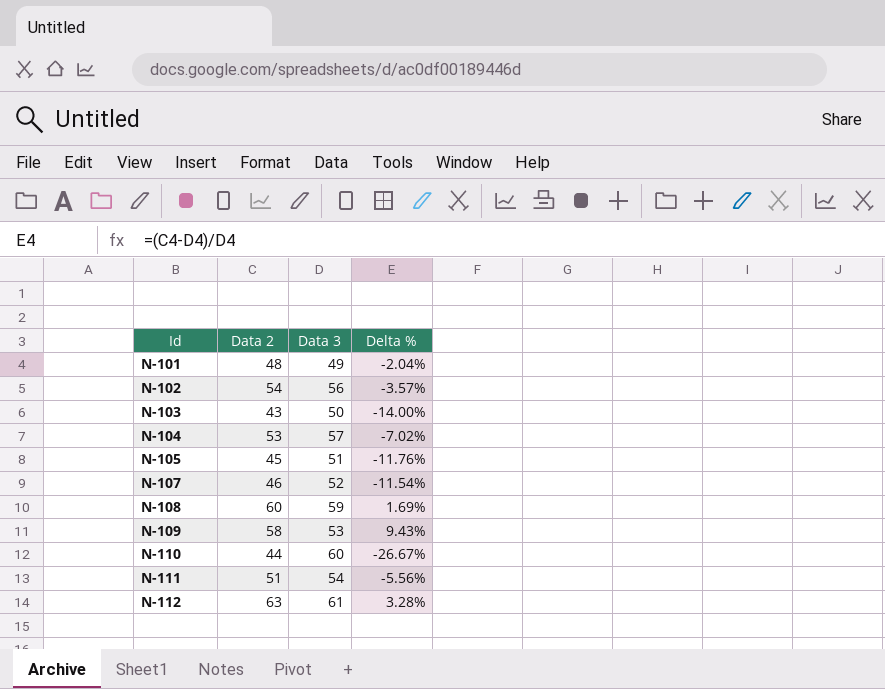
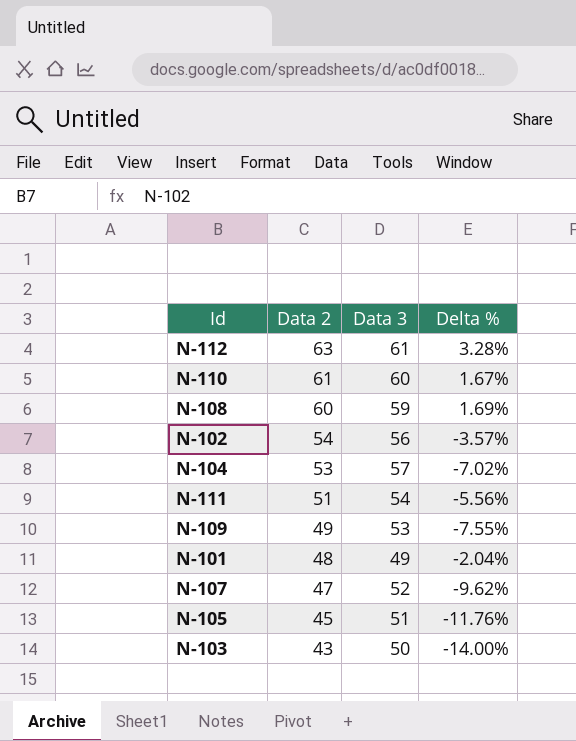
row order: Id ascending -> Data 2 descending
N-110 | Data 2: 44 -> 61
N-110 | Delta %: -26.67% -> 1.67%
N-109 | Data 2: 58 -> 49
N-109 | Delta %: 9.43% -> -7.55%
N-107 | Data 2: 46 -> 47
N-107 | Delta %: -11.54% -> -9.62%

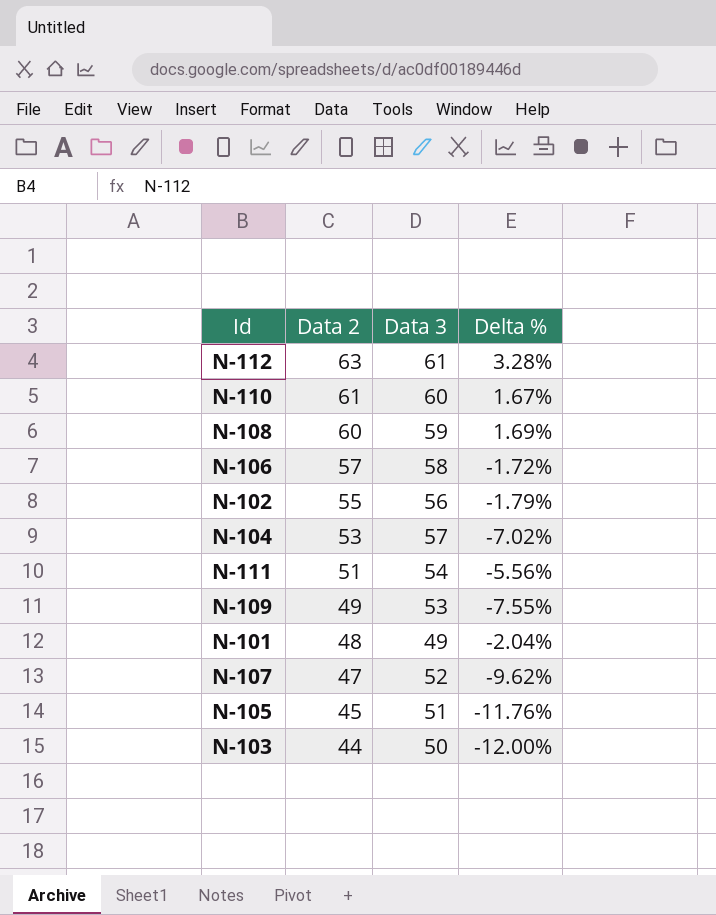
row N-106: none -> 57 | 58 | -1.72%
N-102 | Data 2: 54 -> 55
N-102 | Delta %: -3.57% -> -1.79%
N-103 | Data 2: 43 -> 44
N-103 | Delta %: -14.00% -> -12.00%

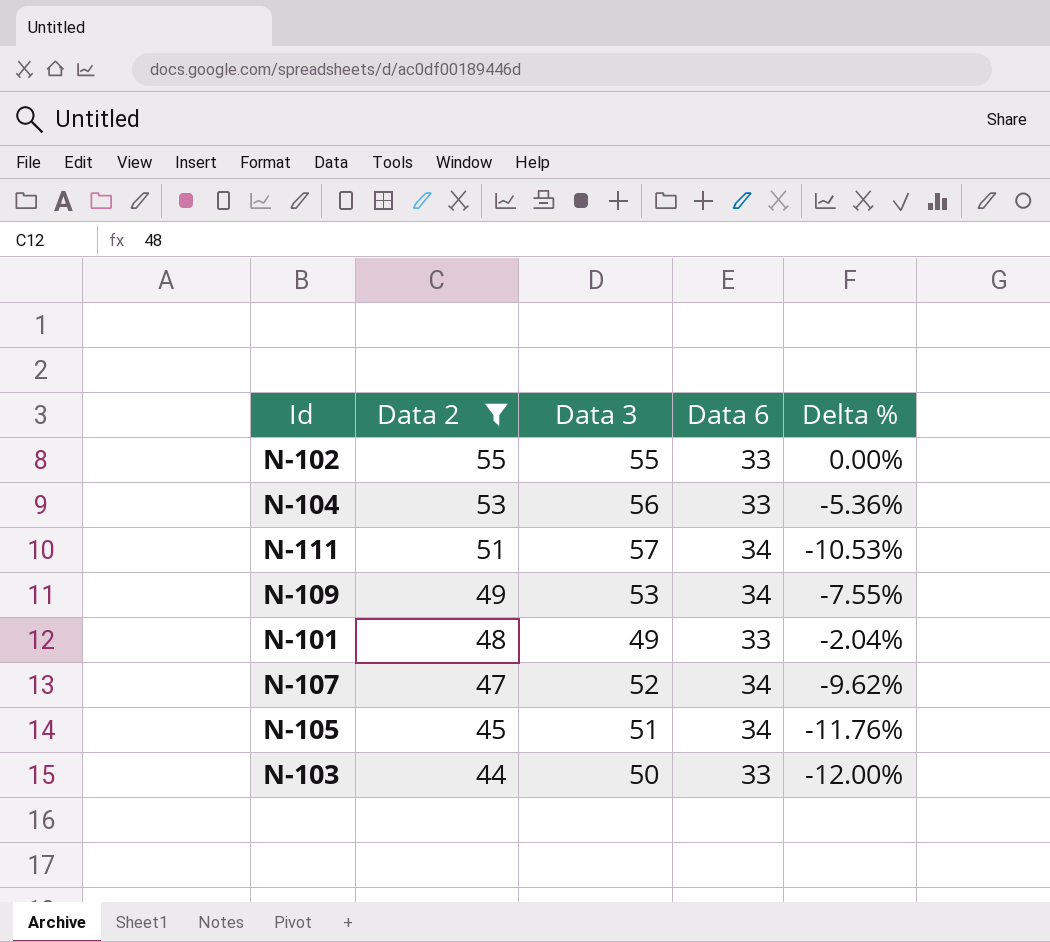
filter: none -> Data 2 <= 55
column Data 6 | position: none -> 4
N-102 | Data 3: 56 -> 55
N-102 | Delta %: -1.79% -> 0.00%
N-104 | Data 3: 57 -> 56
N-104 | Delta %: -7.02% -> -5.36%
N-111 | Data 3: 54 -> 57
N-111 | Delta %: -5.56% -> -10.53%

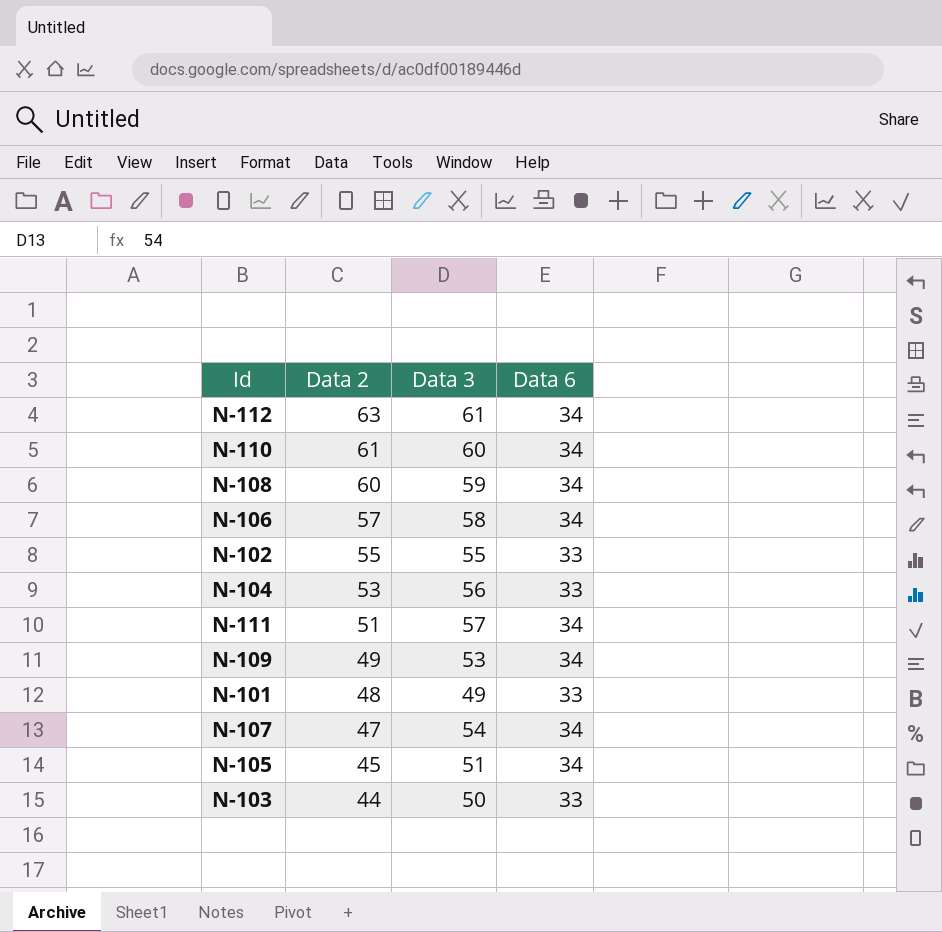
filter: Data 2 <= 55 -> none
column Delta % | formula: ([Data 2] - [Data 3]) / [Data 3] -> none
N-107 | Data 3: 52 -> 54

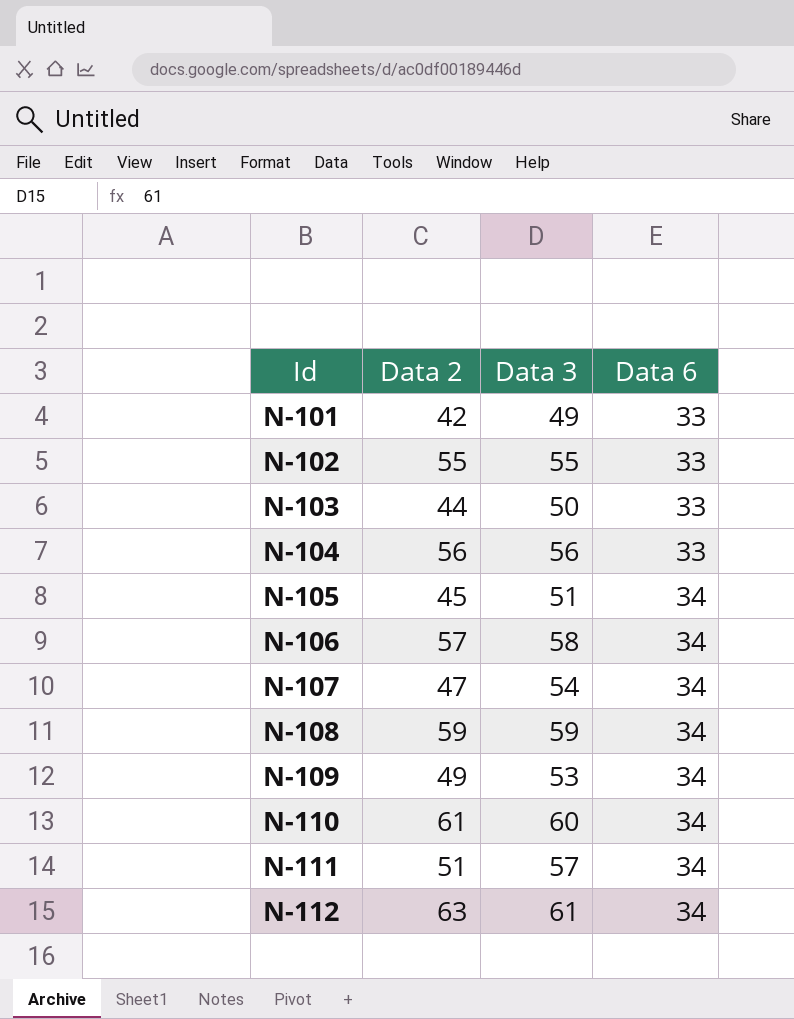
row order: Data 2 descending -> Id ascending
N-101 | Data 2: 48 -> 42
N-104 | Data 2: 53 -> 56
N-108 | Data 2: 60 -> 59

